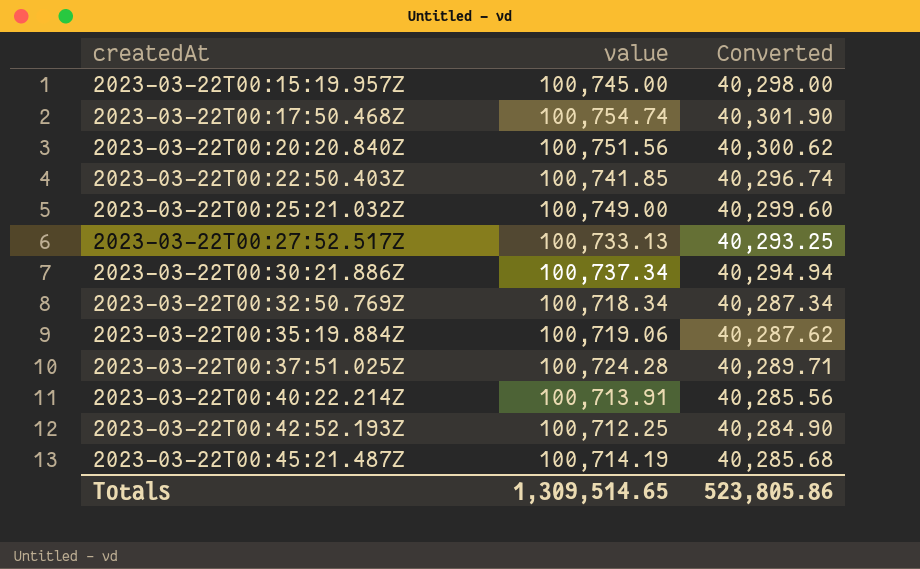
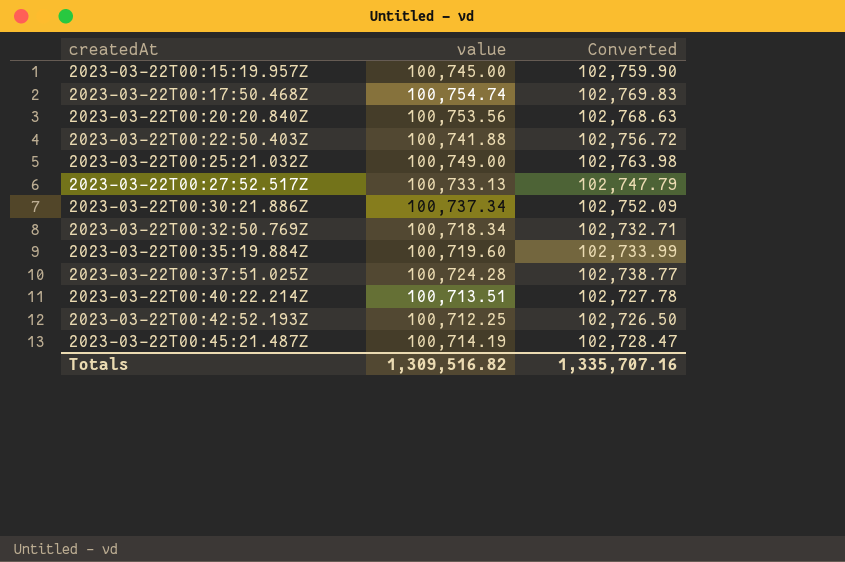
column Converted | formula: [value] * 0.4 -> [value] * 1.02
2023-03-22T00:20:20.840Z | value: 100,751.56 -> 100,753.56
2023-03-22T00:22:50.403Z | value: 100,741.85 -> 100,741.88
2023-03-22T00:35:19.884Z | value: 100,719.06 -> 100,719.60
2023-03-22T00:40:22.214Z | value: 100,713.91 -> 100,713.51
Totals | value: 1,309,514.65 -> 1,309,516.82
Totals | Converted: 523,805.86 -> 1,335,707.16

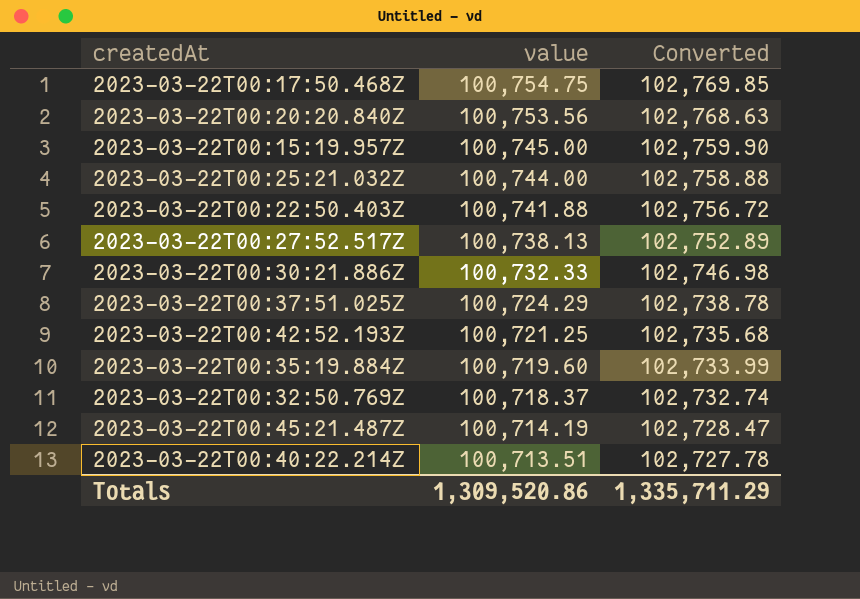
row order: createdAt ascending -> value descending
2023-03-22T00:17:50.468Z | value: 100,754.74 -> 100,754.75
2023-03-22T00:17:50.468Z | Converted: 102,769.83 -> 102,769.85
2023-03-22T00:25:21.032Z | value: 100,749.00 -> 100,744.00
2023-03-22T00:25:21.032Z | Converted: 102,763.98 -> 102,758.88
2023-03-22T00:27:52.517Z | value: 100,733.13 -> 100,738.13
2023-03-22T00:27:52.517Z | Converted: 102,747.79 -> 102,752.89
2023-03-22T00:30:21.886Z | value: 100,737.34 -> 100,732.33
2023-03-22T00:30:21.886Z | Converted: 102,752.09 -> 102,746.98
2023-03-22T00:37:51.025Z | value: 100,724.28 -> 100,724.29
2023-03-22T00:37:51.025Z | Converted: 102,738.77 -> 102,738.78
2023-03-22T00:42:52.193Z | value: 100,712.25 -> 100,721.25
2023-03-22T00:42:52.193Z | Converted: 102,726.50 -> 102,735.68
2023-03-22T00:32:50.769Z | value: 100,718.34 -> 100,718.37
2023-03-22T00:32:50.769Z | Converted: 102,732.71 -> 102,732.74
Totals | value: 1,309,516.82 -> 1,309,520.86
Totals | Converted: 1,335,707.16 -> 1,335,711.29

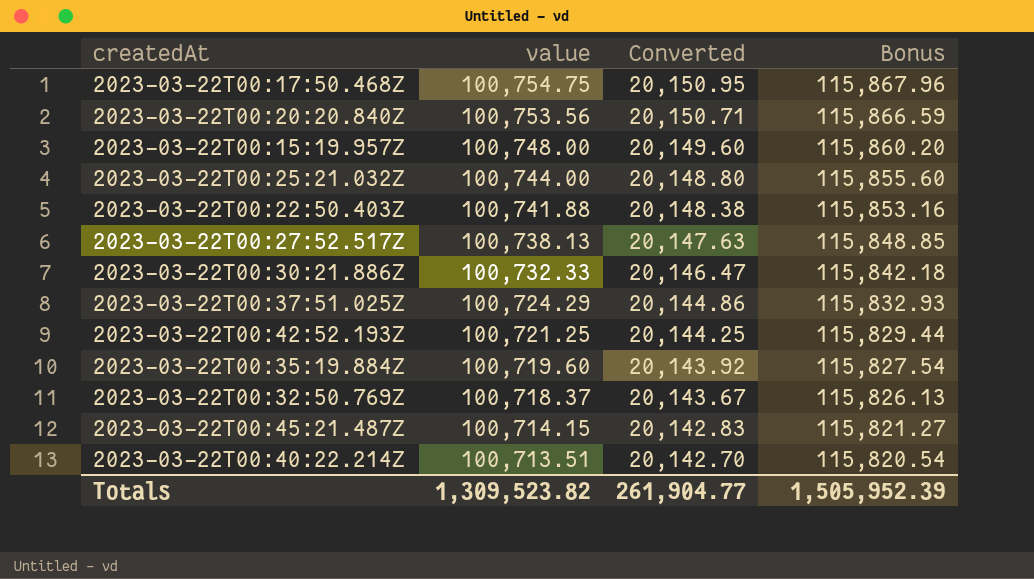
column Converted | formula: [value] * 1.02 -> [value] * 0.2
column Bonus | formula: none -> [value] * 1.15
2023-03-22T00:15:19.957Z | value: 100,745.00 -> 100,748.00
2023-03-22T00:45:21.487Z | value: 100,714.19 -> 100,714.15
Totals | value: 1,309,520.86 -> 1,309,523.82
Totals | Converted: 1,335,711.29 -> 261,904.77

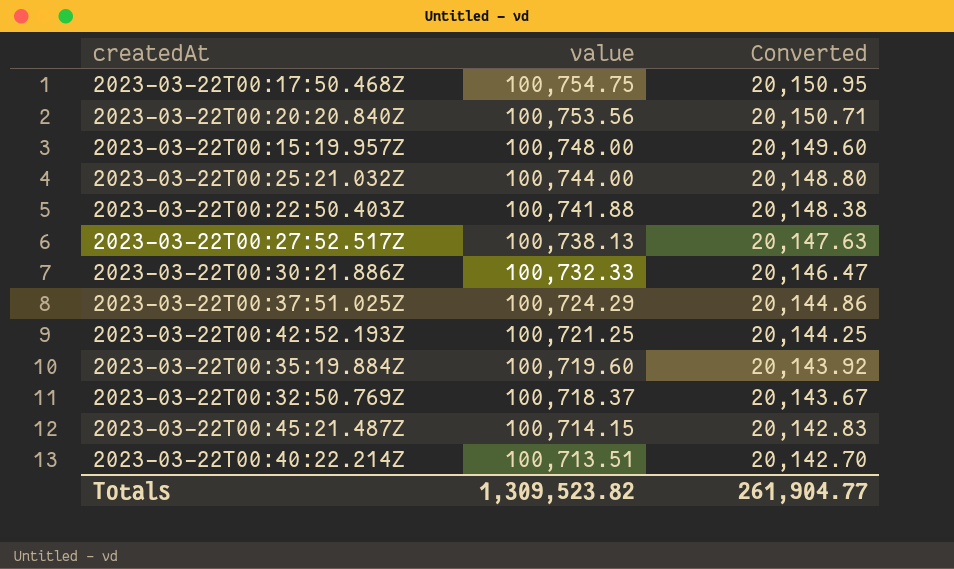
column Bonus | formula: [value] * 1.15 -> none

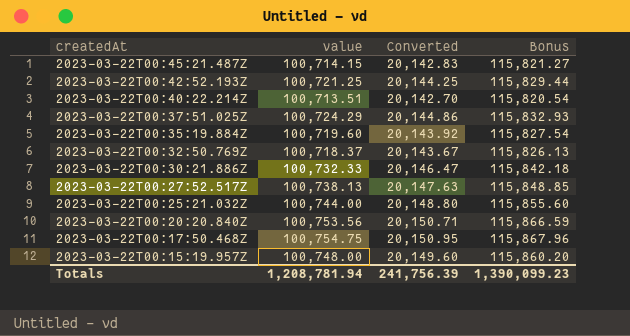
row order: value descending -> createdAt descending
column Bonus | formula: none -> [value] * 1.15
row 2023-03-22T00:22:50.403Z: 100,741.88 | 20,148.38 -> none
Totals | value: 1,309,523.82 -> 1,208,781.94
Totals | Converted: 261,904.77 -> 241,756.39

